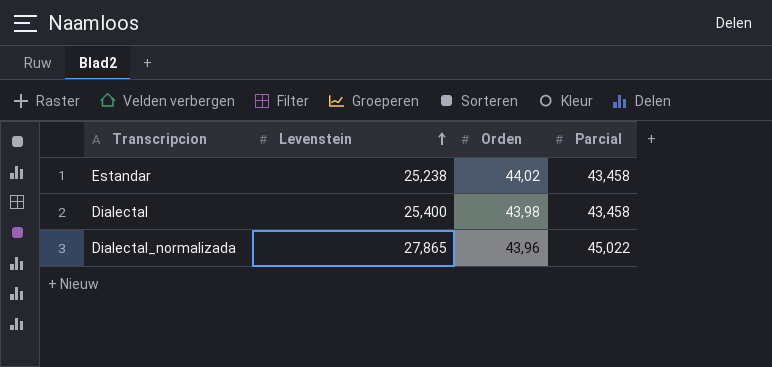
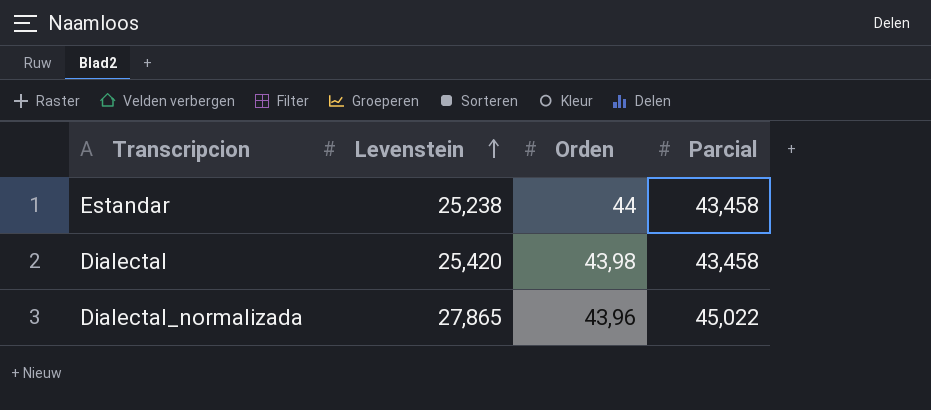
Estandar | Orden: 44,02 -> 44
Dialectal | Levenstein: 25,400 -> 25,420

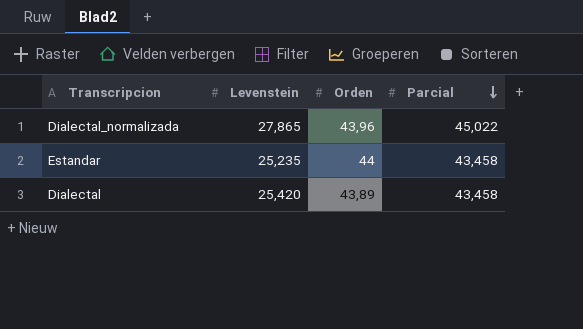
row order: Levenstein ascending -> Parcial descending
Estandar | Levenstein: 25,238 -> 25,235
Dialectal | Orden: 43,98 -> 43,89

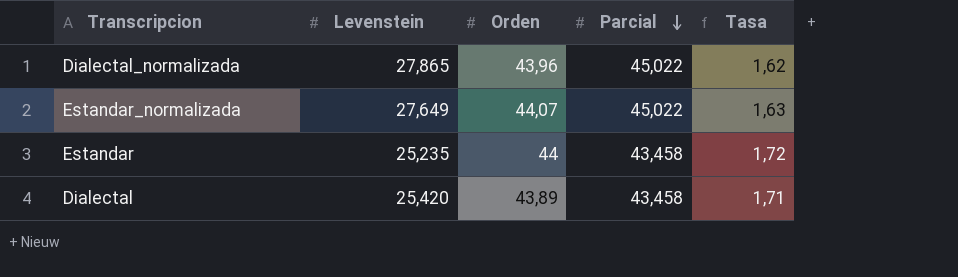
column Tasa | formula: none -> [Parcial] / [Levenstein]
row Estandar_normalizada: none -> 27,649 | 44,07 | 45,022 | 1,63

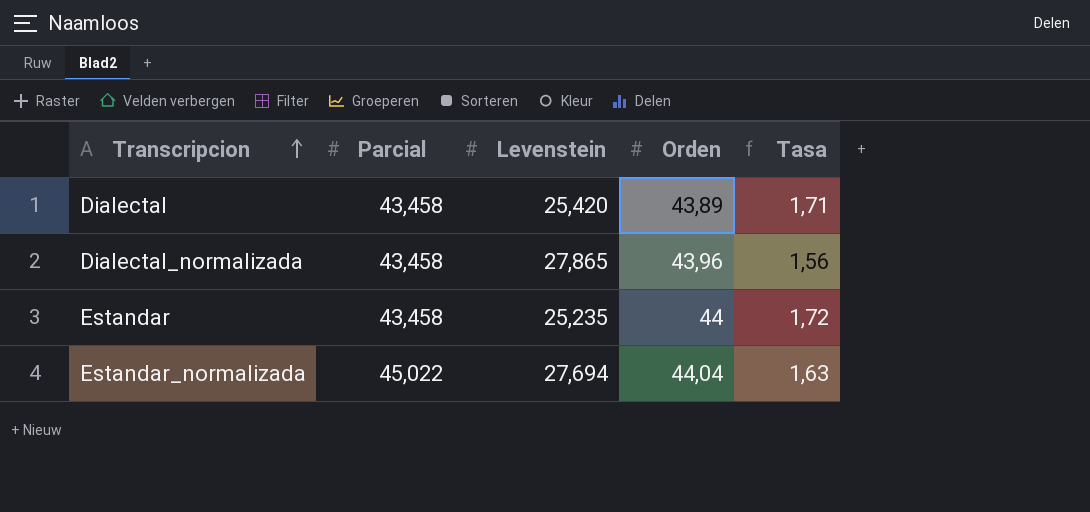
row order: Parcial descending -> Transcripcion ascending
column Parcial | position: 4 -> 2
Dialectal_normalizada | Parcial: 45,022 -> 43,458
Dialectal_normalizada | Tasa: 1,62 -> 1,56
Estandar_normalizada | Levenstein: 27,649 -> 27,694
Estandar_normalizada | Orden: 44,07 -> 44,04

